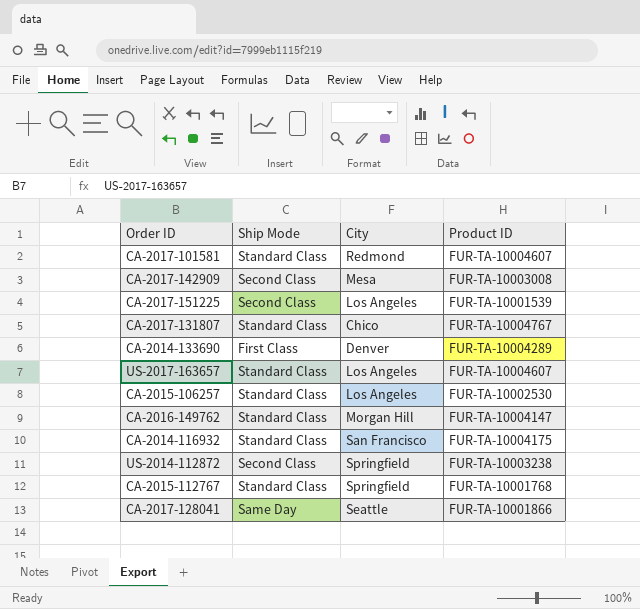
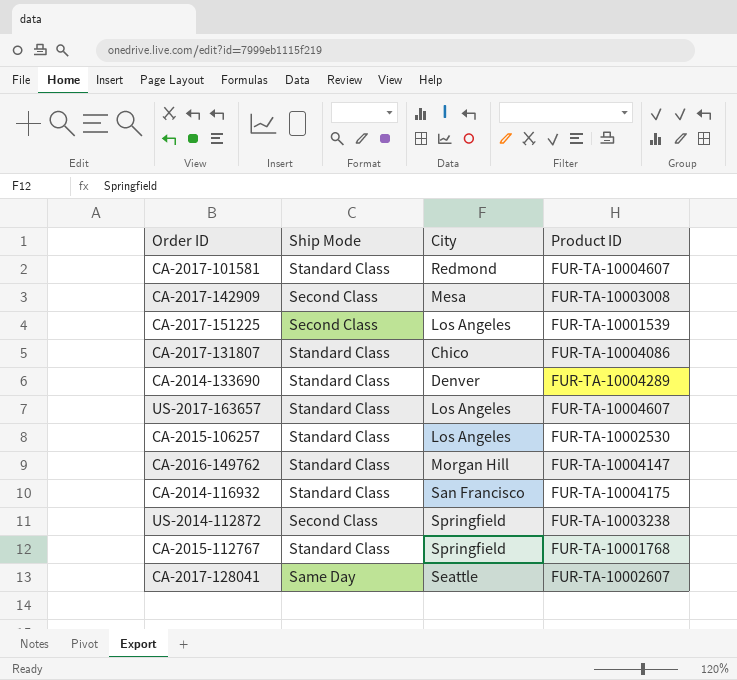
CA-2017-131807 | Product ID: FUR-TA-10004767 -> FUR-TA-10004086
CA-2014-133690 | Ship Mode: First Class -> Standard Class
CA-2017-128041 | Product ID: FUR-TA-10001866 -> FUR-TA-10002607

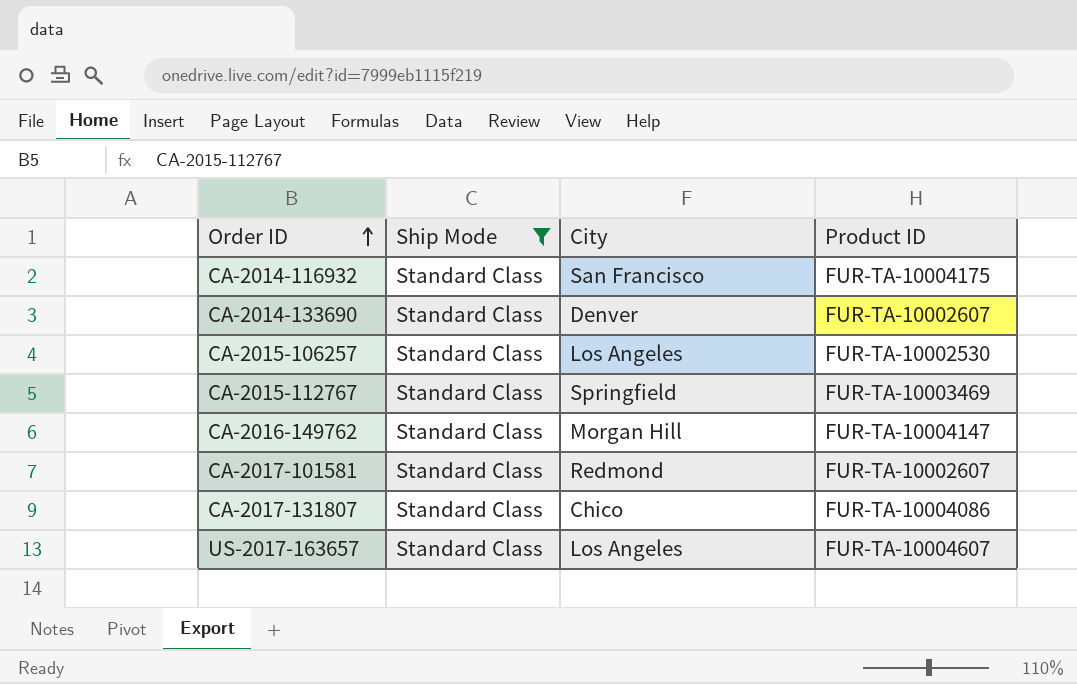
filter: none -> Ship Mode = Standard Class
row order: none -> Order ID ascending
CA-2014-133690 | Product ID: FUR-TA-10004289 -> FUR-TA-10002607
CA-2015-112767 | Product ID: FUR-TA-10001768 -> FUR-TA-10003469
CA-2017-101581 | Product ID: FUR-TA-10004607 -> FUR-TA-10002607

